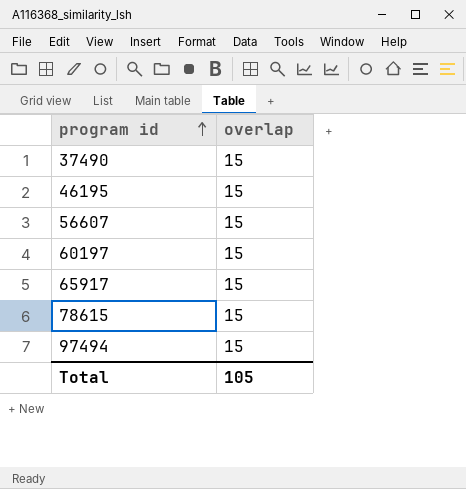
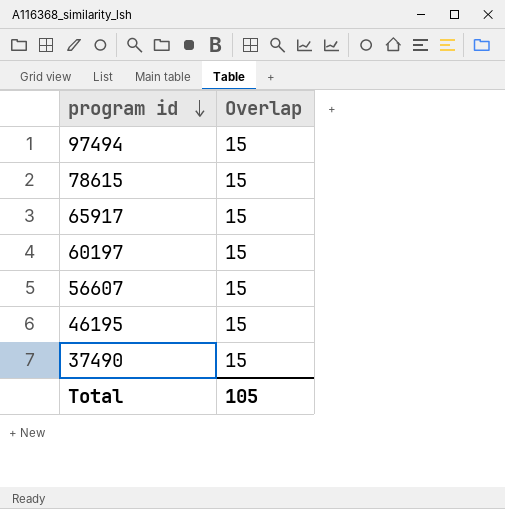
row order: program id ascending -> program id descending
column name: overlap -> Overlap

